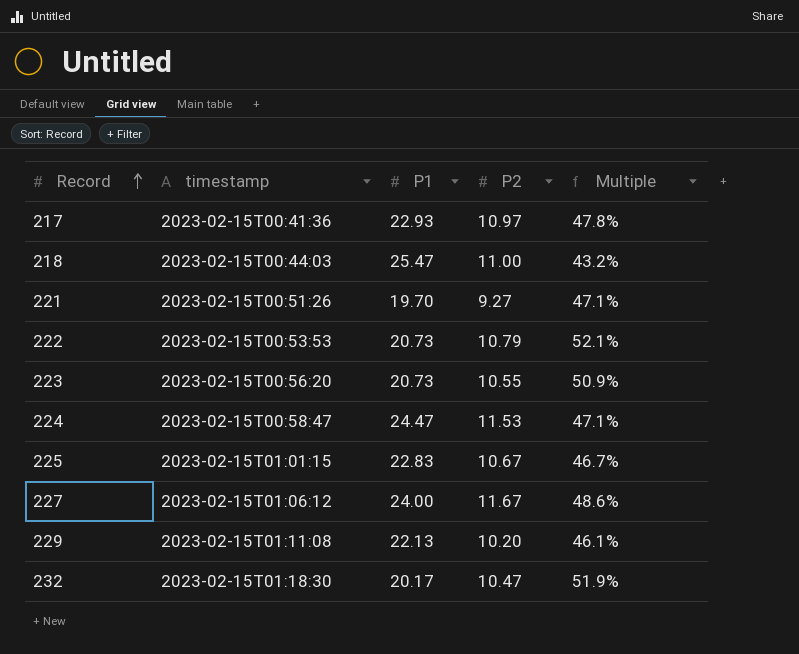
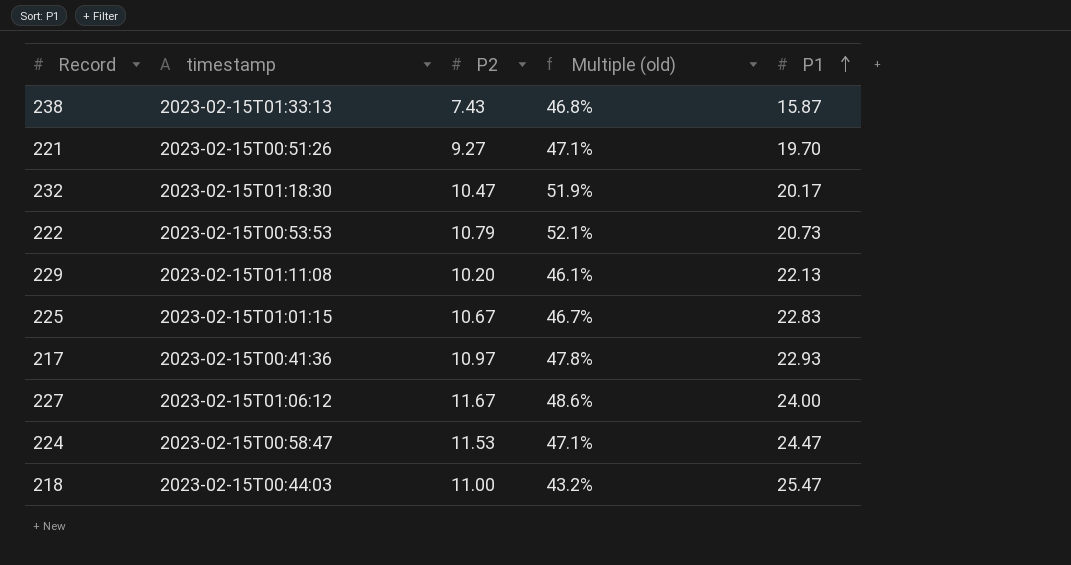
row order: Record ascending -> P1 ascending
column name: Multiple -> Multiple (old)
column P1 | position: 3 -> 5
row 223: 2023-02-15T00:56:20 | 20.73 | 10.55 | 50.9% -> none
row 238: none -> 2023-02-15T01:33:13 | 7.43 | 46.8% | 15.87

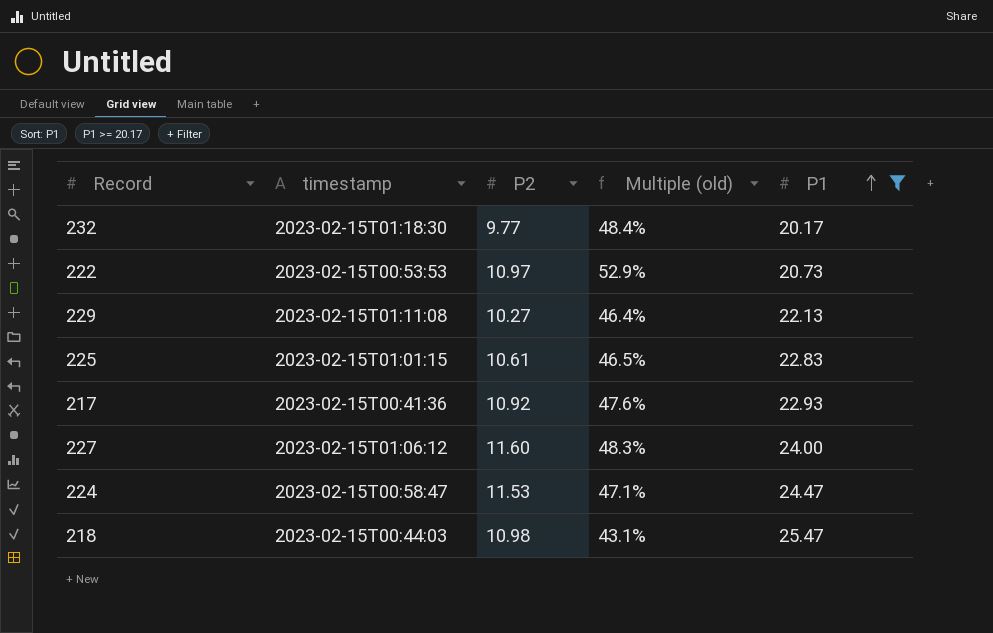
filter: none -> P1 >= 20.17
232 | P2: 10.47 -> 9.77
232 | Multiple (old): 51.9% -> 48.4%
222 | P2: 10.79 -> 10.97
222 | Multiple (old): 52.1% -> 52.9%
229 | P2: 10.20 -> 10.27
229 | Multiple (old): 46.1% -> 46.4%
225 | P2: 10.67 -> 10.61
225 | Multiple (old): 46.7% -> 46.5%
217 | P2: 10.97 -> 10.92
217 | Multiple (old): 47.8% -> 47.6%
227 | P2: 11.67 -> 11.60
227 | Multiple (old): 48.6% -> 48.3%
218 | P2: 11.00 -> 10.98
218 | Multiple (old): 43.2% -> 43.1%

